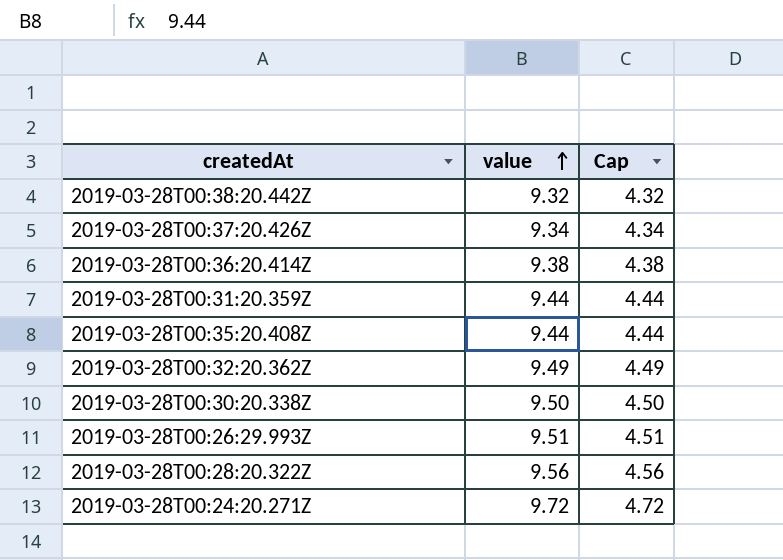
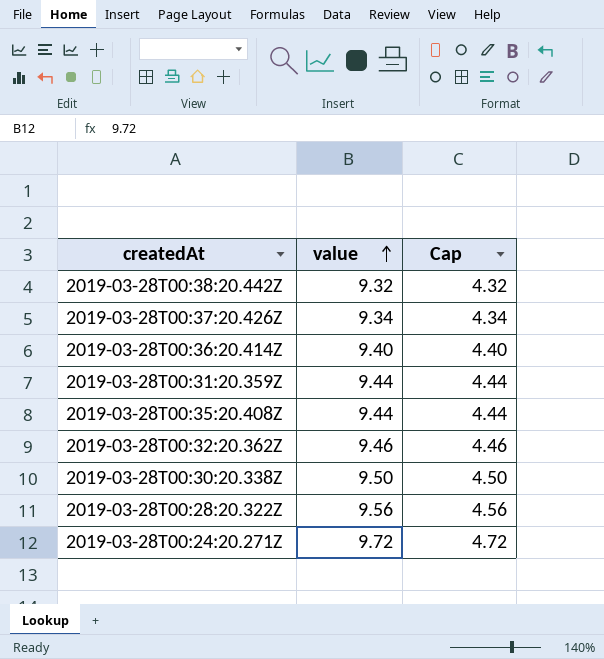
row 2019-03-28T00:26:29.993Z: 9.51 | 4.51 -> none
2019-03-28T00:36:20.414Z | value: 9.38 -> 9.40
2019-03-28T00:36:20.414Z | Cap: 4.38 -> 4.40
2019-03-28T00:32:20.362Z | value: 9.49 -> 9.46
2019-03-28T00:32:20.362Z | Cap: 4.49 -> 4.46

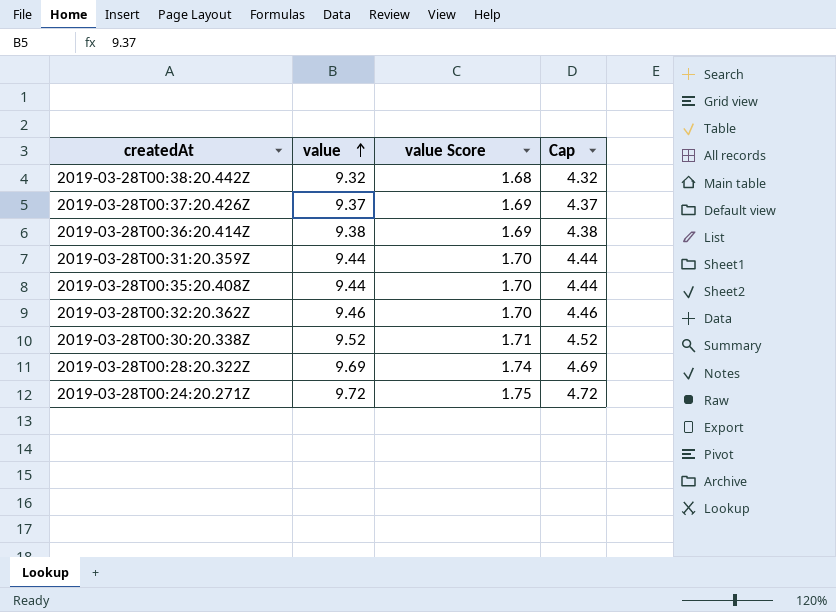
column value Score | formula: none -> [value] * 0.18
2019-03-28T00:37:20.426Z | value: 9.34 -> 9.37
2019-03-28T00:37:20.426Z | Cap: 4.34 -> 4.37
2019-03-28T00:36:20.414Z | value: 9.40 -> 9.38
2019-03-28T00:36:20.414Z | Cap: 4.40 -> 4.38
2019-03-28T00:30:20.338Z | value: 9.50 -> 9.52
2019-03-28T00:30:20.338Z | Cap: 4.50 -> 4.52
2019-03-28T00:28:20.322Z | value: 9.56 -> 9.69
2019-03-28T00:28:20.322Z | Cap: 4.56 -> 4.69

